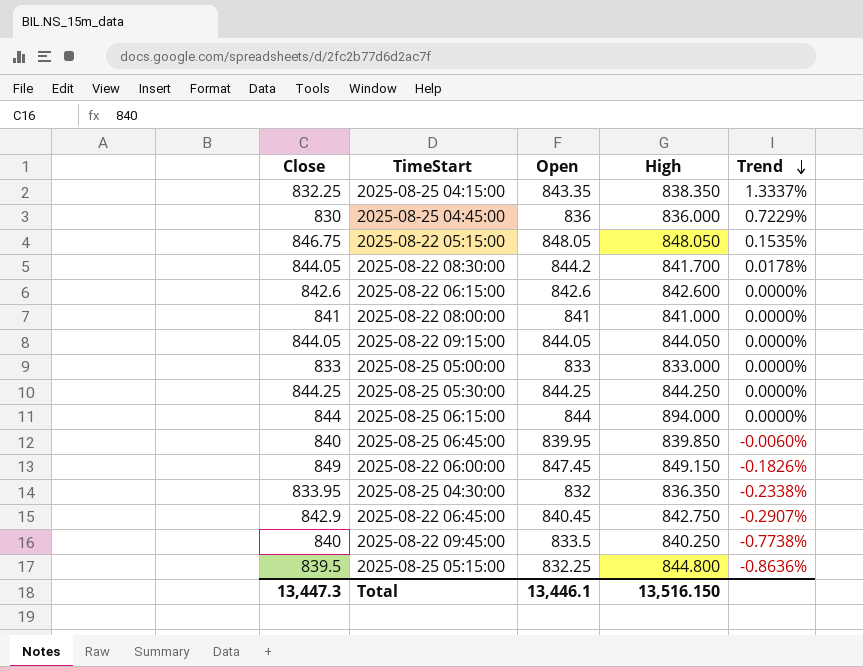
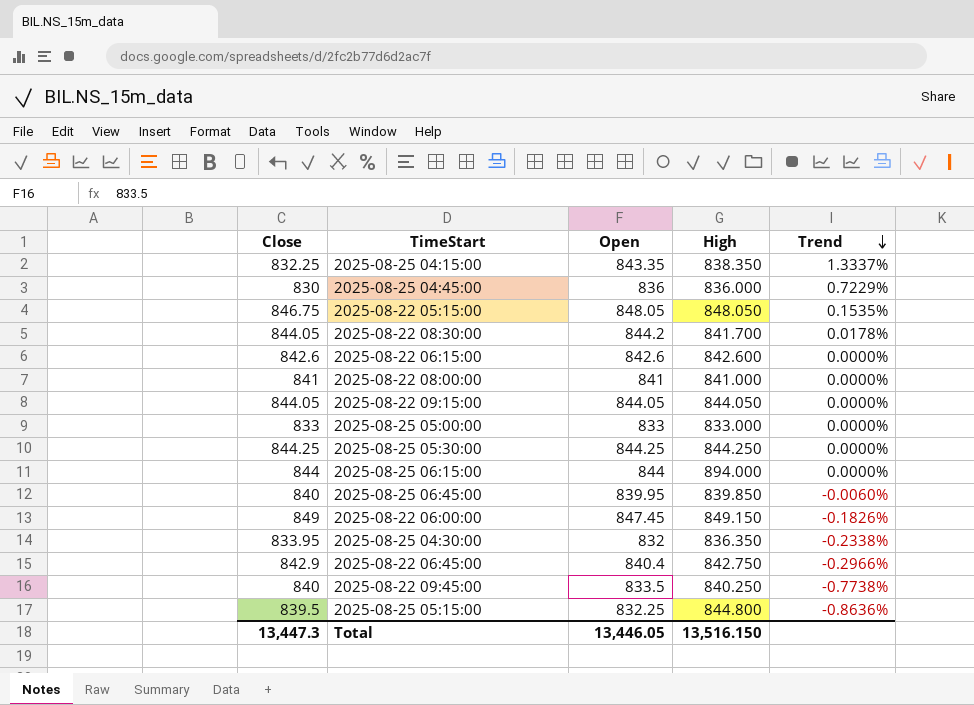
2025-08-22 06:45:00 | Open: 840.45 -> 840.4
2025-08-22 06:45:00 | Trend: -0.2907% -> -0.2966%
Total | Open: 13,446.1 -> 13,446.05

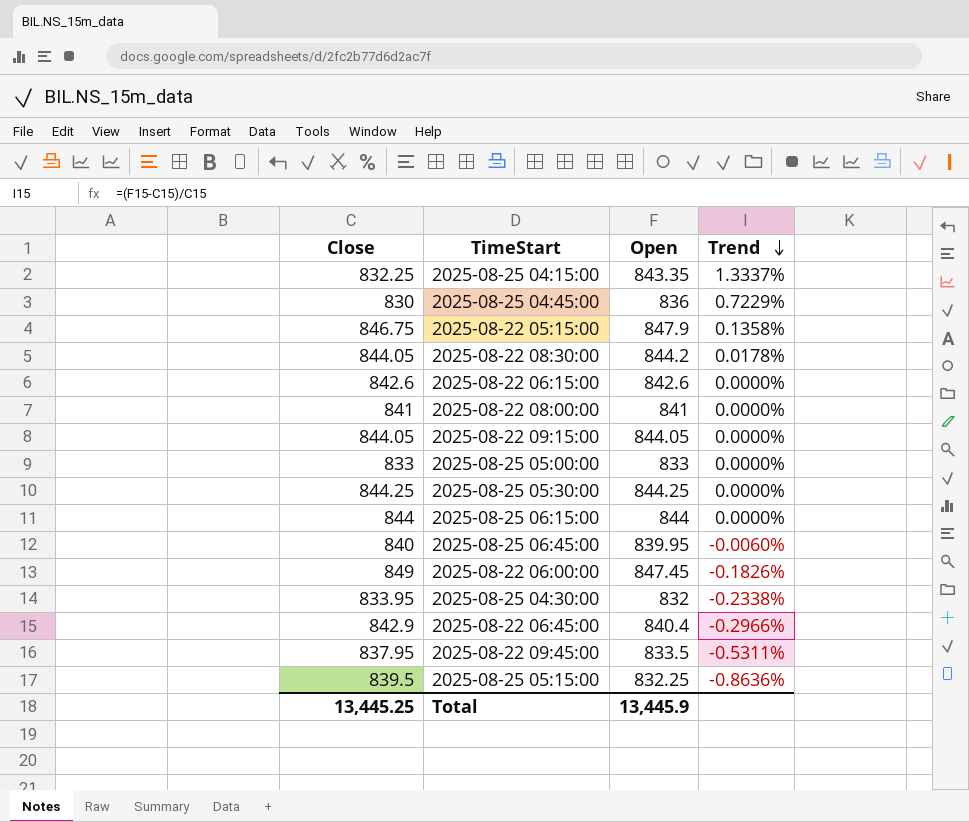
column High | position: 4 -> none
2025-08-22 05:15:00 | Open: 848.05 -> 847.9
2025-08-22 05:15:00 | Trend: 0.1535% -> 0.1358%
2025-08-22 09:45:00 | Close: 840 -> 837.95
2025-08-22 09:45:00 | Trend: -0.7738% -> -0.5311%
Total | Close: 13,447.3 -> 13,445.25
Total | Open: 13,446.05 -> 13,445.9

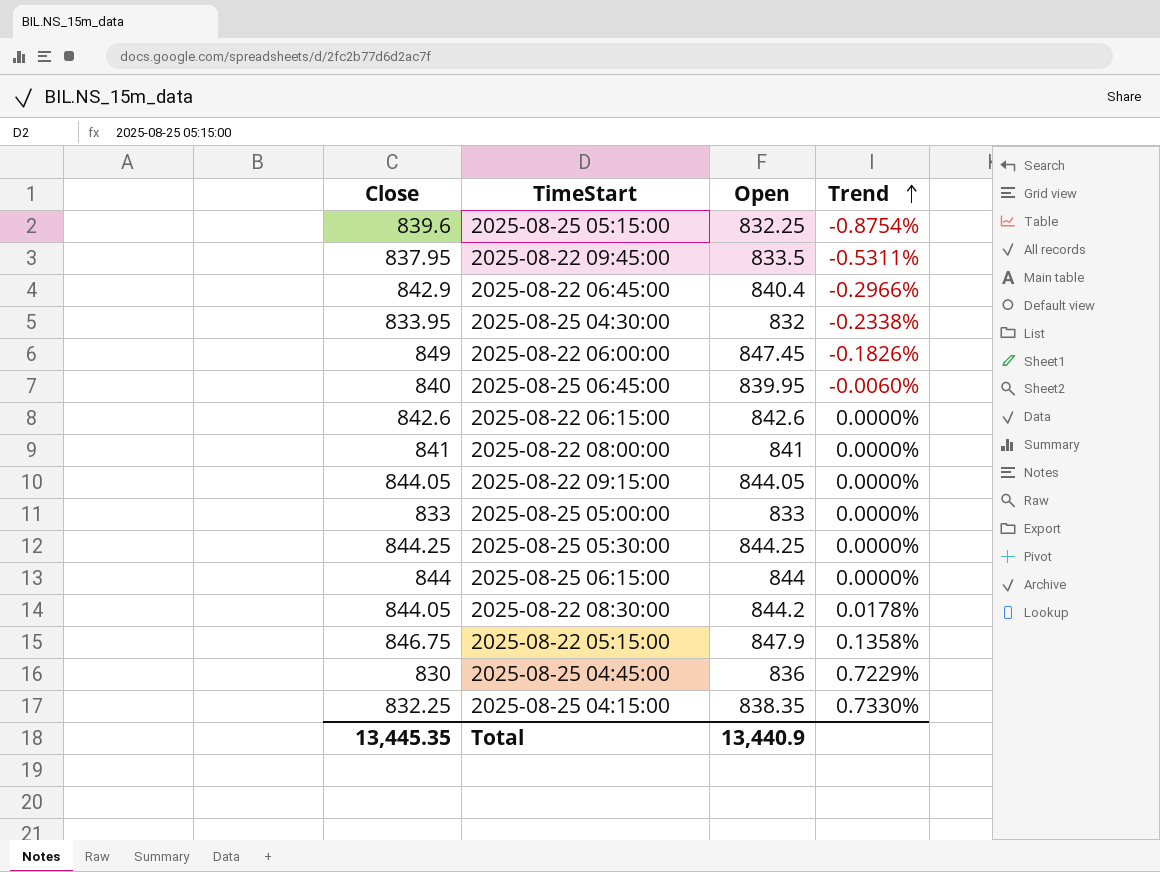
row order: Trend descending -> Trend ascending
2025-08-25 05:15:00 | Close: 839.5 -> 839.6
2025-08-25 05:15:00 | Trend: -0.8636% -> -0.8754%
2025-08-25 04:15:00 | Open: 843.35 -> 838.35
2025-08-25 04:15:00 | Trend: 1.3337% -> 0.7330%
Total | Close: 13,445.25 -> 13,445.35
Total | Open: 13,445.9 -> 13,440.9

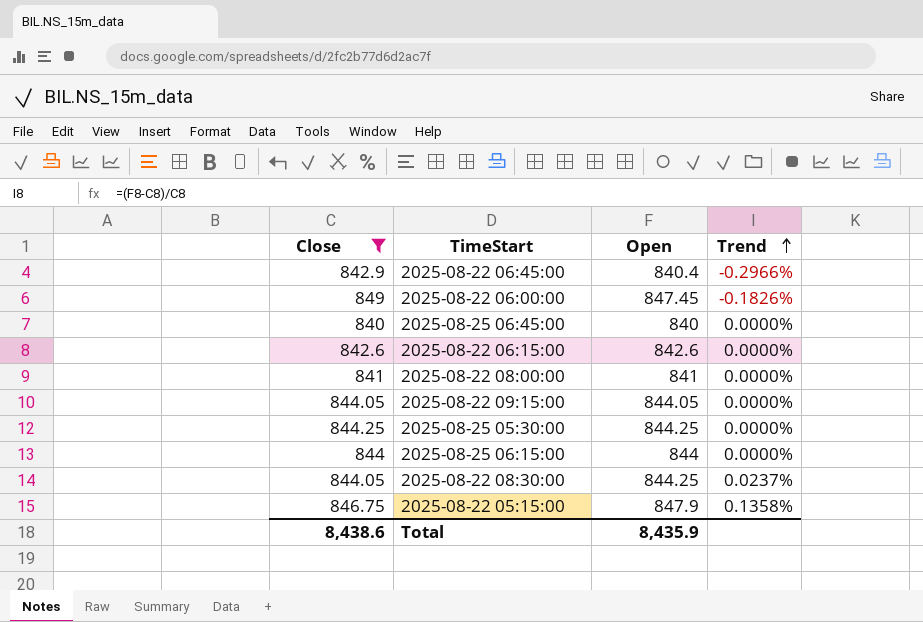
filter: none -> Close >= 840
2025-08-25 06:45:00 | Open: 839.95 -> 840
2025-08-25 06:45:00 | Trend: -0.0060% -> 0.0000%
2025-08-22 08:30:00 | Open: 844.2 -> 844.25
2025-08-22 08:30:00 | Trend: 0.0178% -> 0.0237%
Total | Close: 13,445.35 -> 8,438.6
Total | Open: 13,440.9 -> 8,435.9

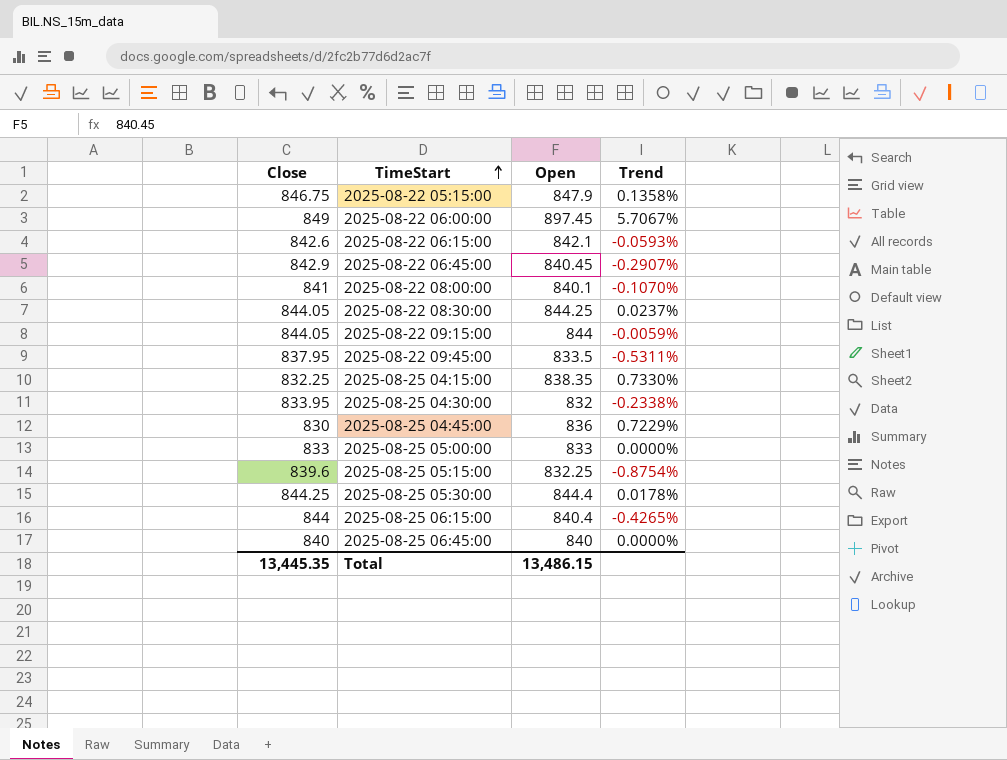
filter: Close >= 840 -> none
row order: Trend ascending -> TimeStart ascending
2025-08-22 06:00:00 | Open: 847.45 -> 897.45
2025-08-22 06:00:00 | Trend: -0.1826% -> 5.7067%
2025-08-22 06:15:00 | Open: 842.6 -> 842.1
2025-08-22 06:15:00 | Trend: 0.0000% -> -0.0593%
2025-08-22 06:45:00 | Open: 840.4 -> 840.45
2025-08-22 06:45:00 | Trend: -0.2966% -> -0.2907%
2025-08-22 08:00:00 | Open: 841 -> 840.1
2025-08-22 08:00:00 | Trend: 0.0000% -> -0.1070%
2025-08-22 09:15:00 | Open: 844.05 -> 844
2025-08-22 09:15:00 | Trend: 0.0000% -> -0.0059%
2025-08-25 05:30:00 | Open: 844.25 -> 844.4
2025-08-25 05:30:00 | Trend: 0.0000% -> 0.0178%
2025-08-25 06:15:00 | Open: 844 -> 840.4
2025-08-25 06:15:00 | Trend: 0.0000% -> -0.4265%
Total | Close: 8,438.6 -> 13,445.35
Total | Open: 8,435.9 -> 13,486.15

